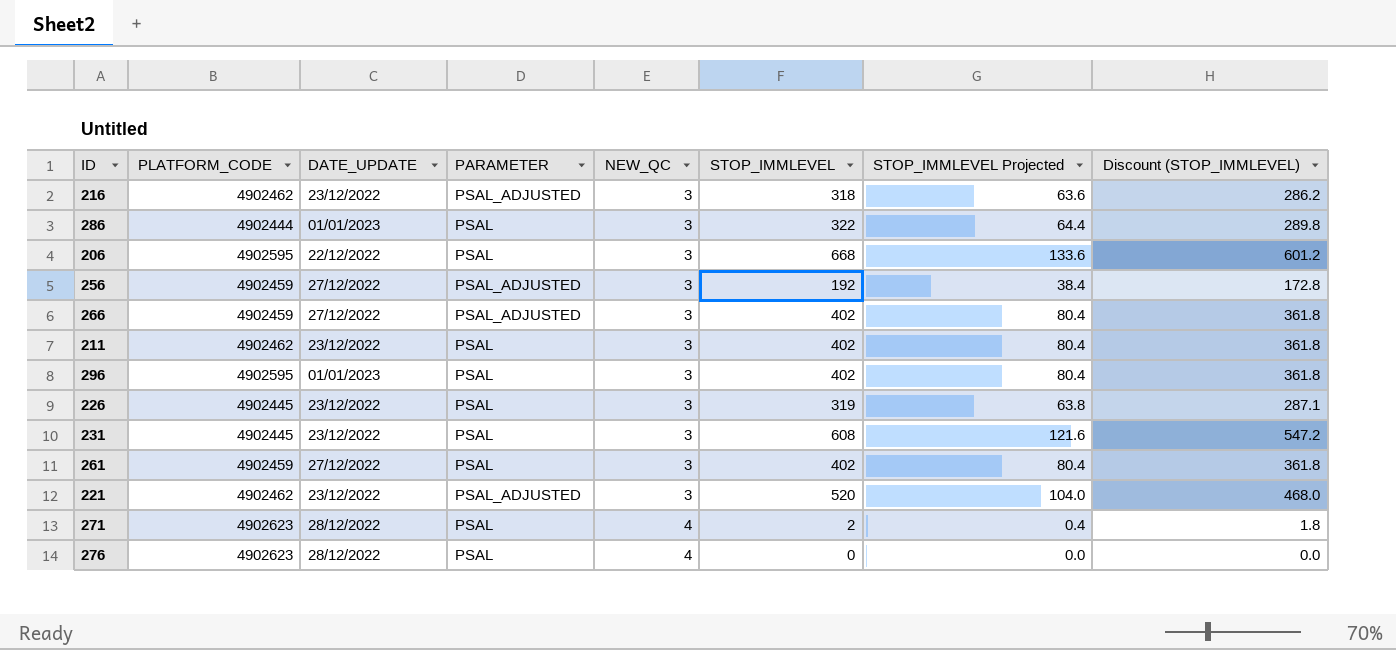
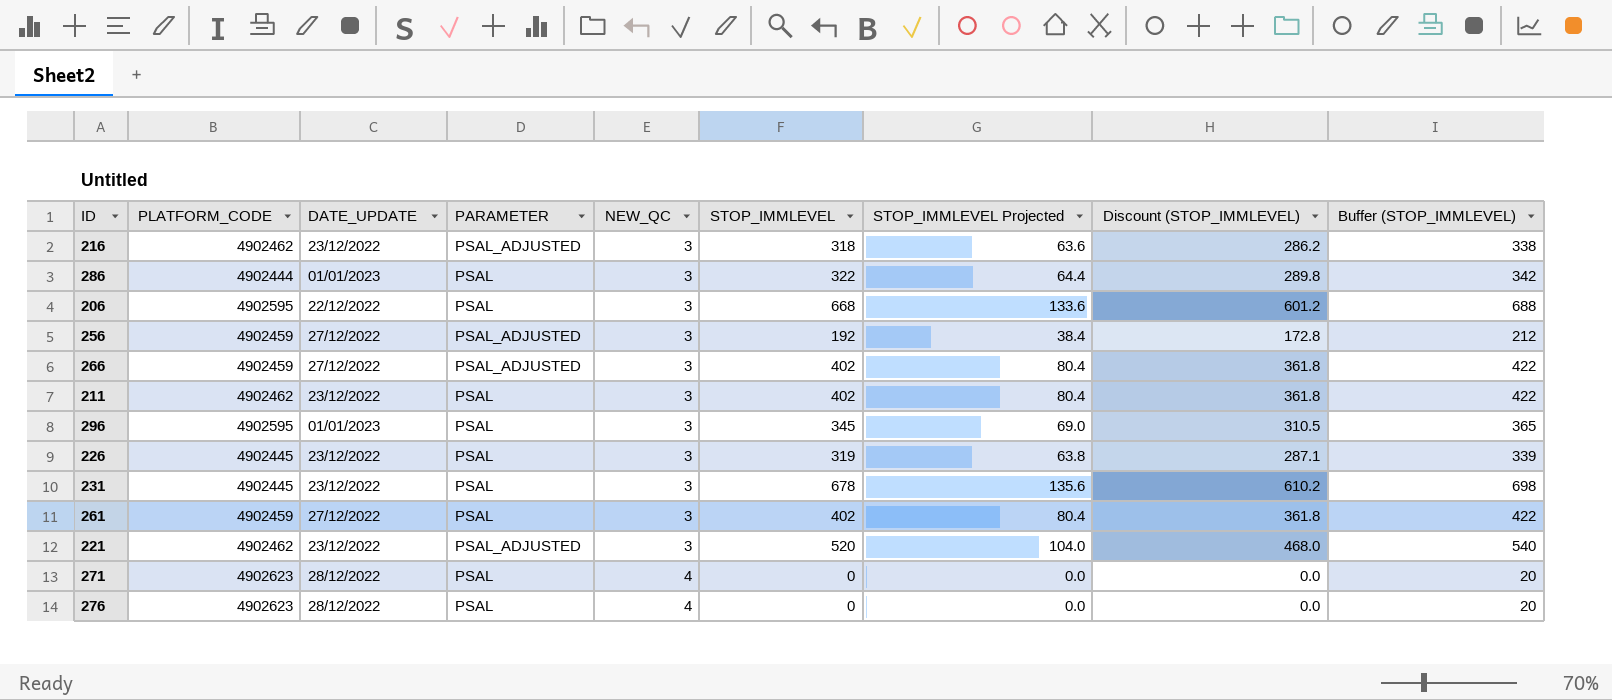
column Buffer (STOP_IMMLEVEL) | formula: none -> [STOP_IMMLEVEL] + 20
296 | STOP_IMMLEVEL: 402 -> 345
296 | STOP_IMMLEVEL Projected: 80.4 -> 69.0
296 | Discount (STOP_IMMLEVEL): 361.8 -> 310.5
231 | STOP_IMMLEVEL: 608 -> 678
231 | STOP_IMMLEVEL Projected: 121.6 -> 135.6
231 | Discount (STOP_IMMLEVEL): 547.2 -> 610.2
271 | STOP_IMMLEVEL: 2 -> 0
271 | STOP_IMMLEVEL Projected: 0.4 -> 0.0
271 | Discount (STOP_IMMLEVEL): 1.8 -> 0.0

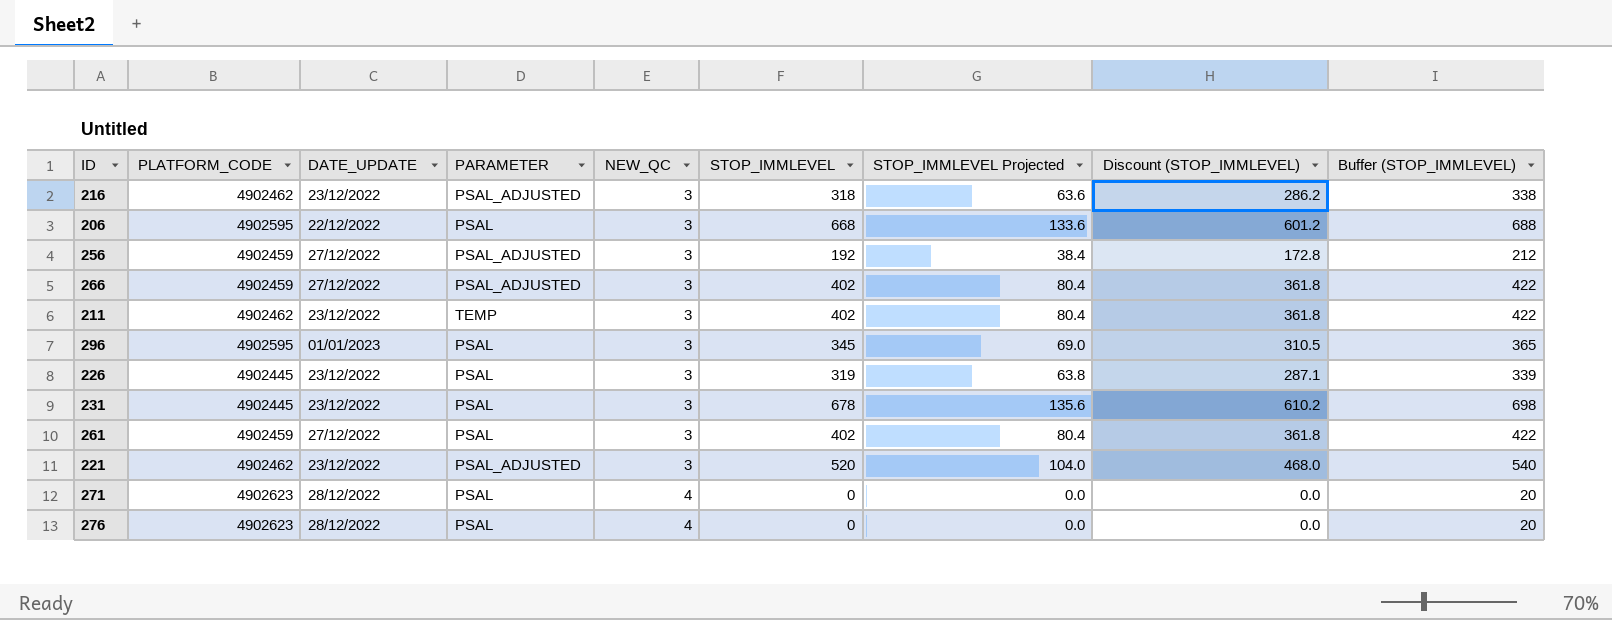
row 286: 4902444 | 01/01/2023 | PSAL | 3 | 322 | 64.4 | 289.8 | 342 -> none
211 | PARAMETER: PSAL -> TEMP

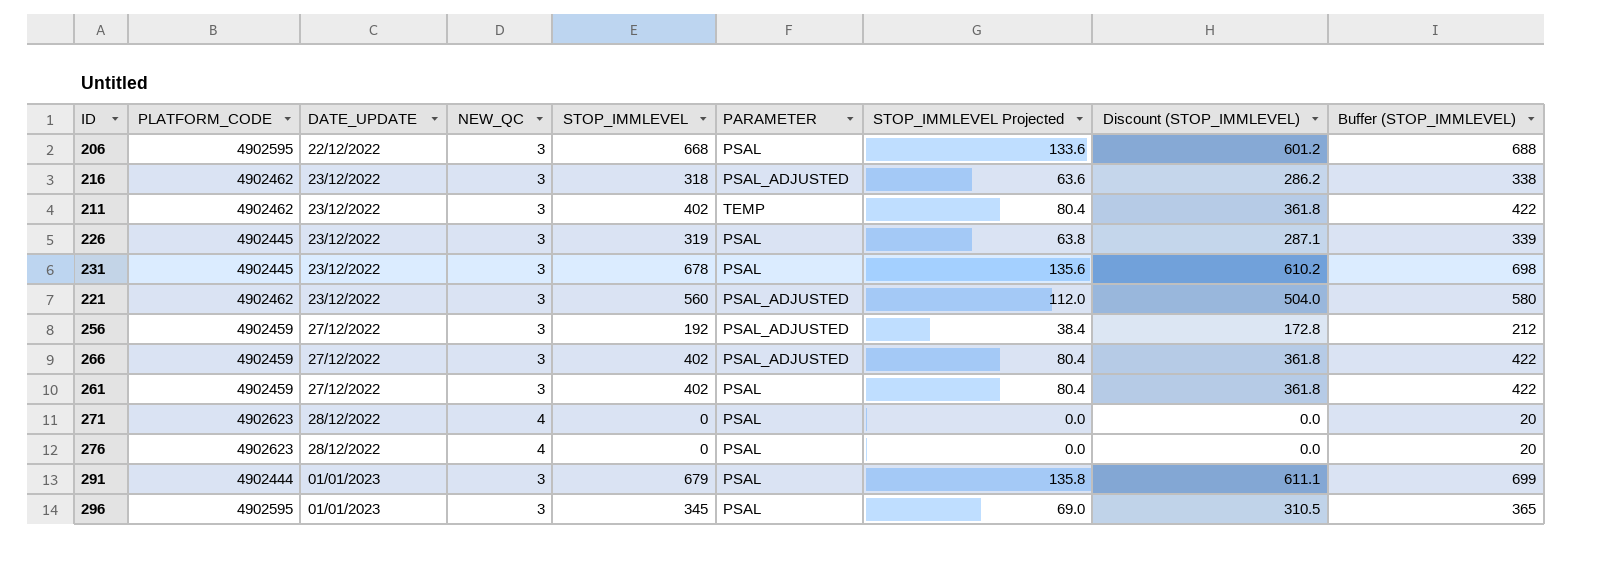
row order: NEW_QC ascending -> DATE_UPDATE ascending
column PARAMETER | position: 4 -> 6
221 | STOP_IMMLEVEL: 520 -> 560
221 | STOP_IMMLEVEL Projected: 104.0 -> 112.0
221 | Discount (STOP_IMMLEVEL): 468.0 -> 504.0
221 | Buffer (STOP_IMMLEVEL): 540 -> 580
row 291: none -> 4902444 | 01/01/2023 | 3 | 679 | PSAL | 135.8 | 611.1 | 699

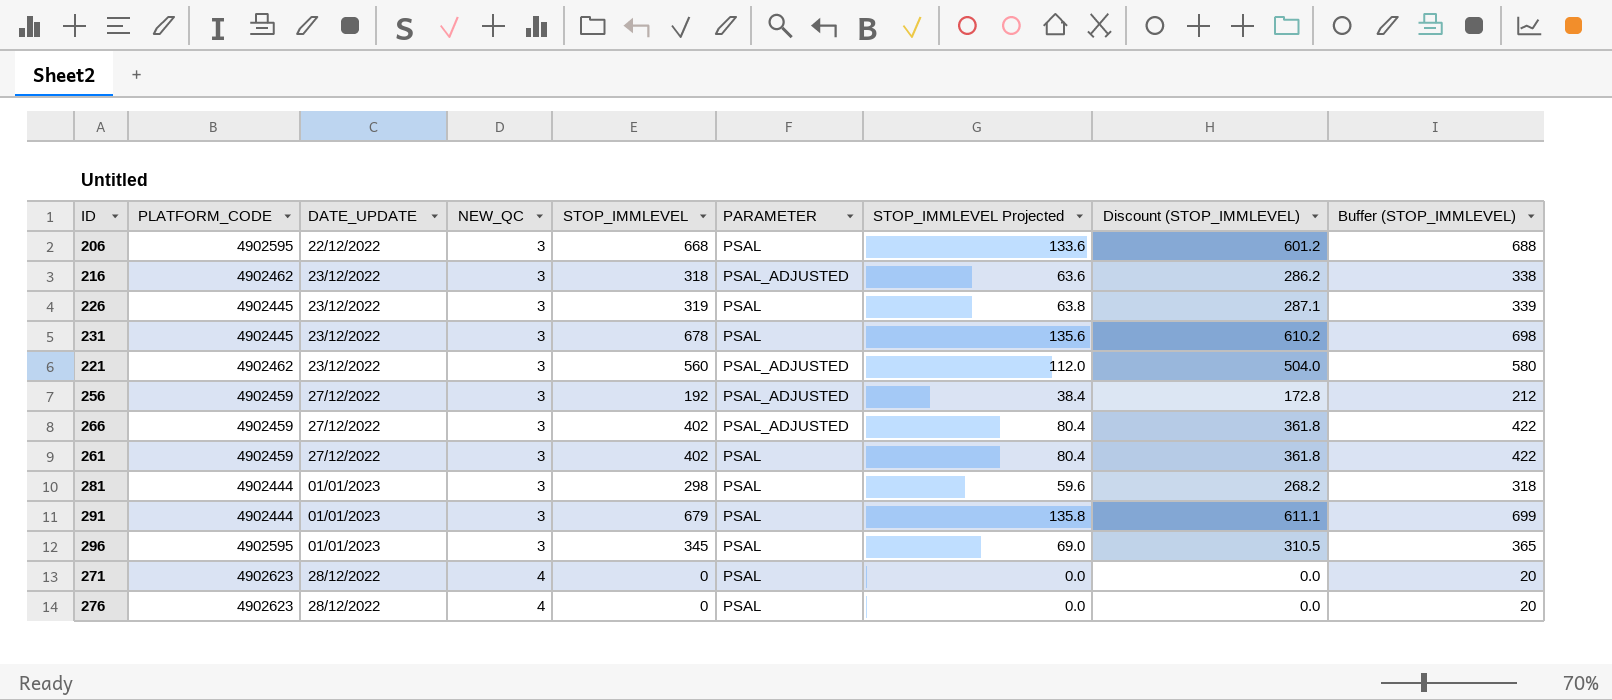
row order: DATE_UPDATE ascending -> NEW_QC ascending
row 211: 4902462 | 23/12/2022 | 3 | 402 | TEMP | 80.4 | 361.8 | 422 -> none
row 281: none -> 4902444 | 01/01/2023 | 3 | 298 | PSAL | 59.6 | 268.2 | 318

